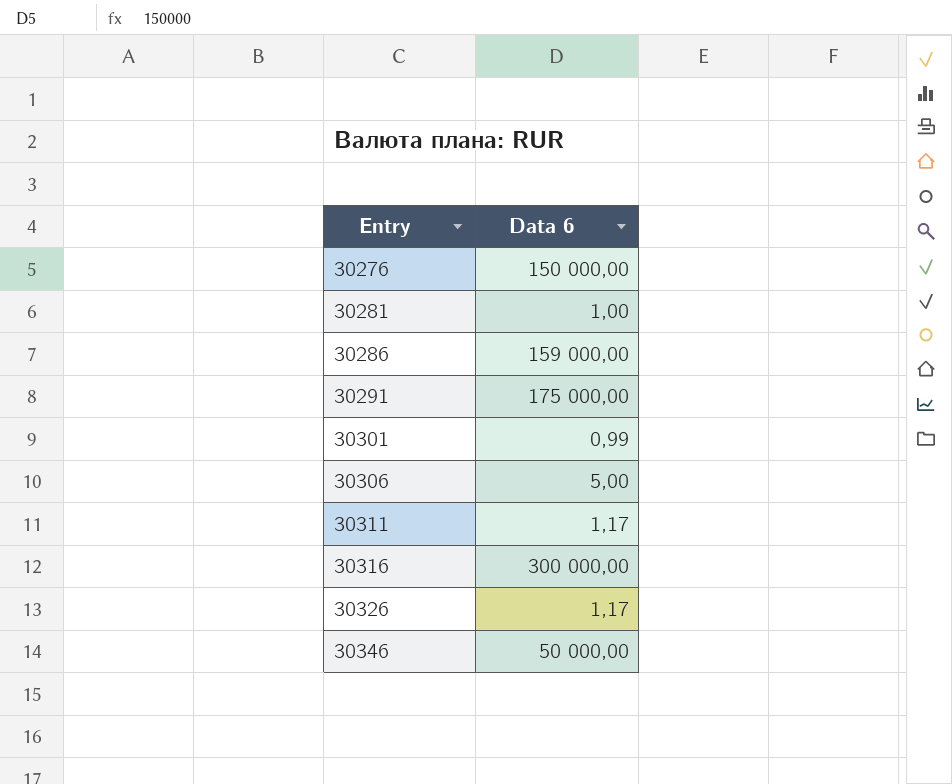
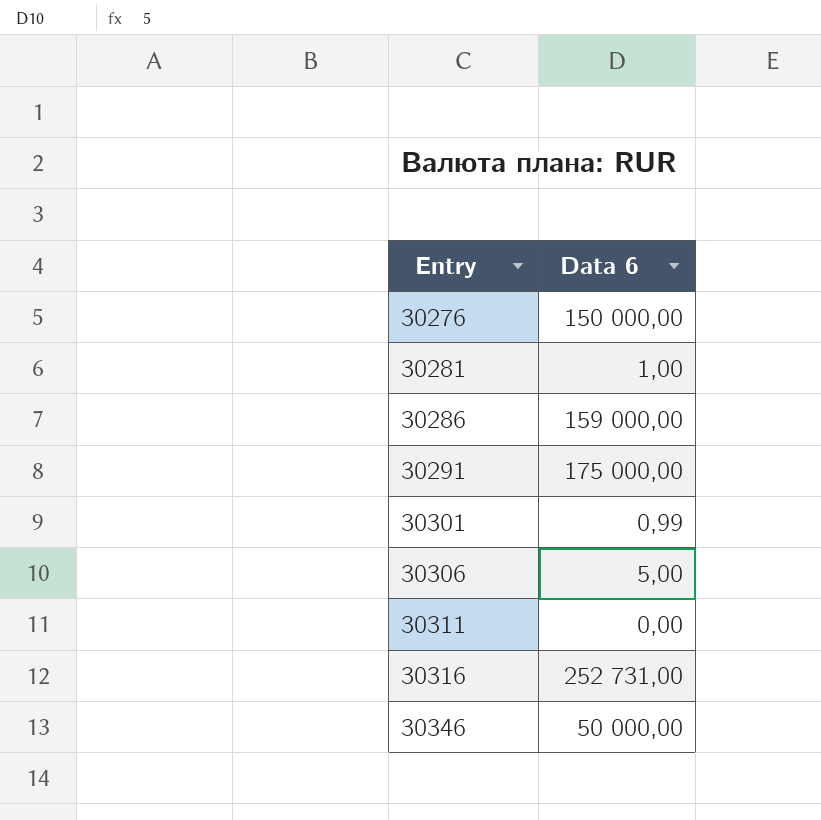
row 30326: 1,17 -> none
30311 | Data 6: 1,17 -> 0,00
30316 | Data 6: 300 000,00 -> 252 731,00

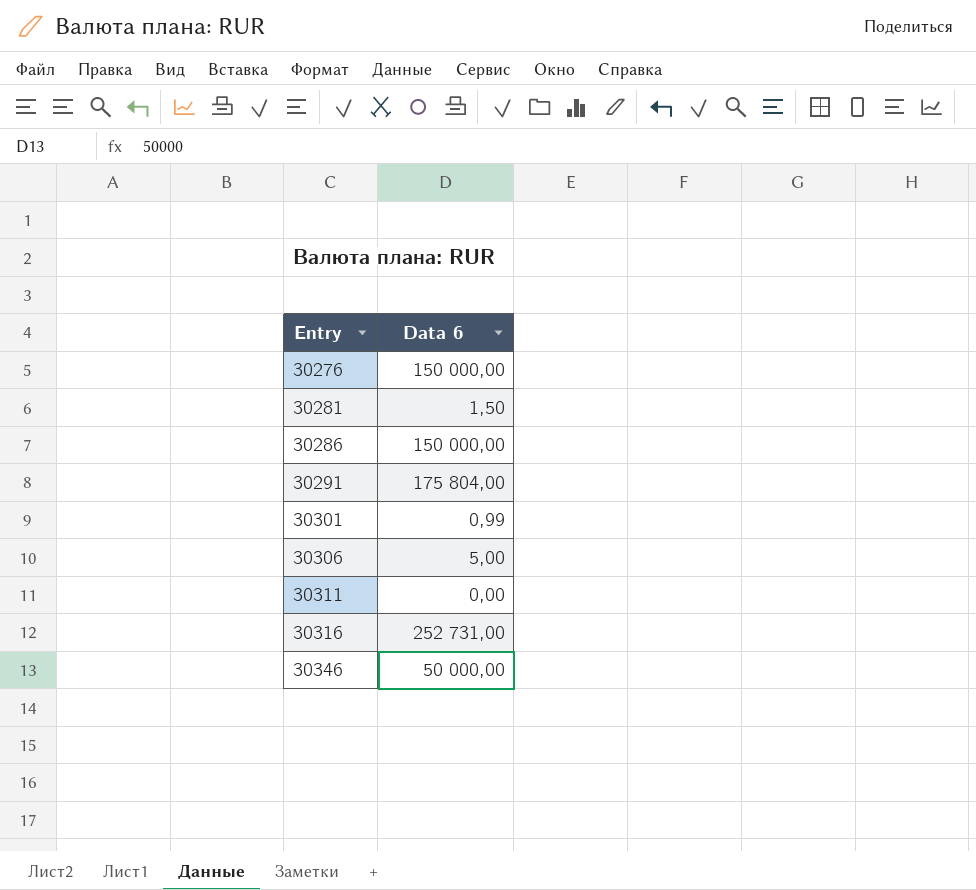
30281 | Data 6: 1,00 -> 1,50
30286 | Data 6: 159 000,00 -> 150 000,00
30291 | Data 6: 175 000,00 -> 175 804,00

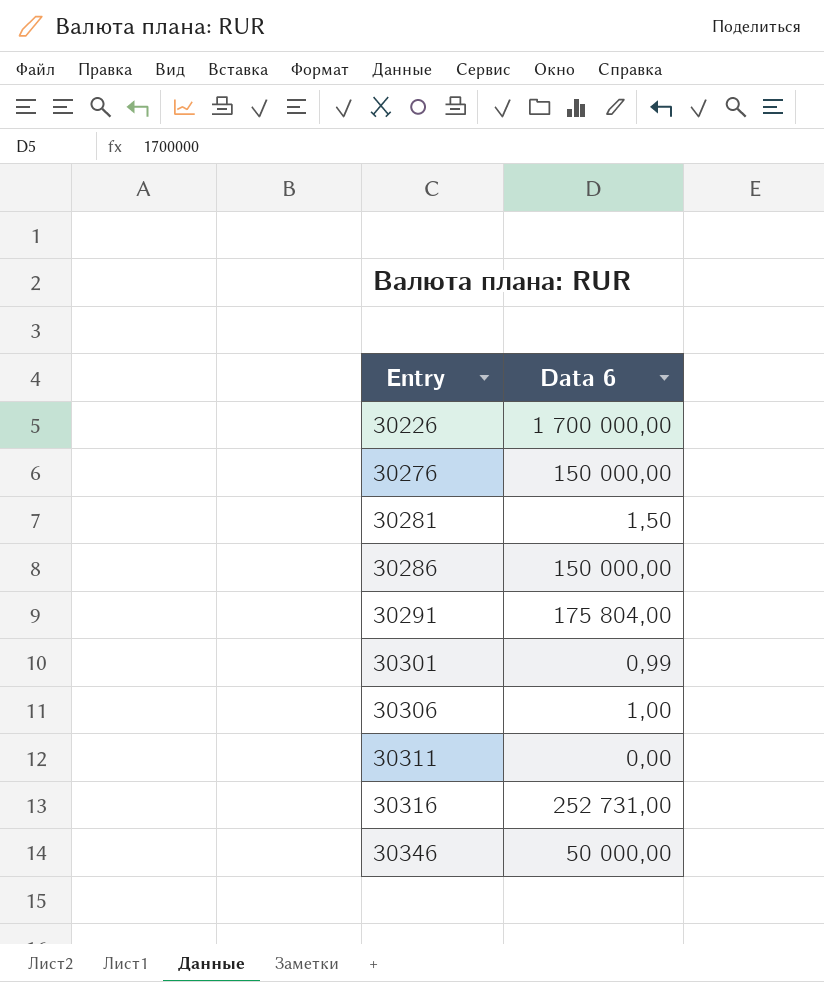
row 30226: none -> 1 700 000,00
30306 | Data 6: 5,00 -> 1,00

